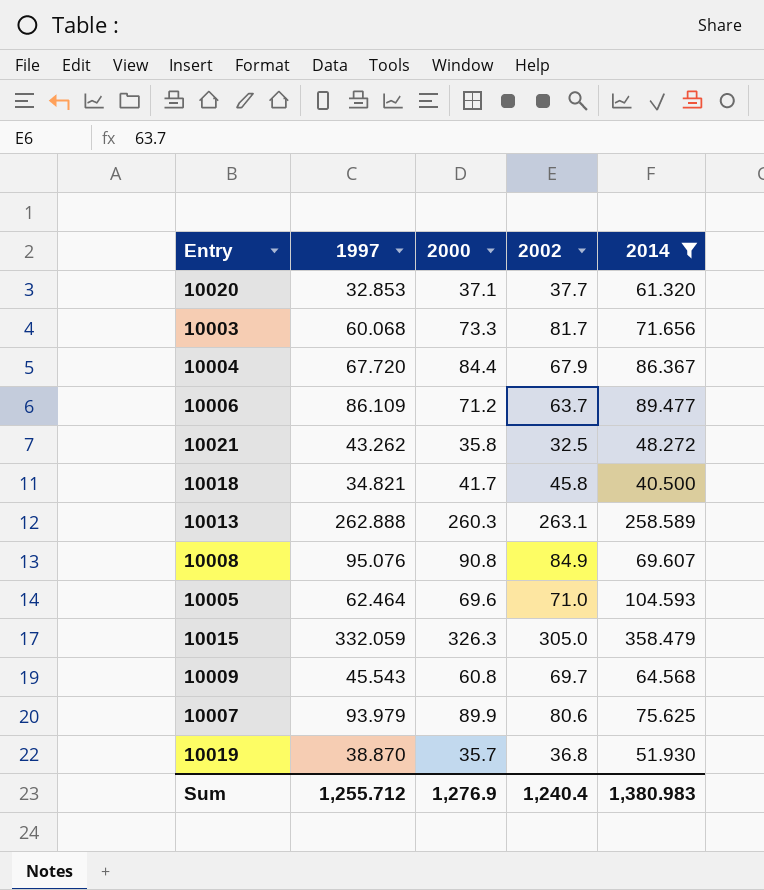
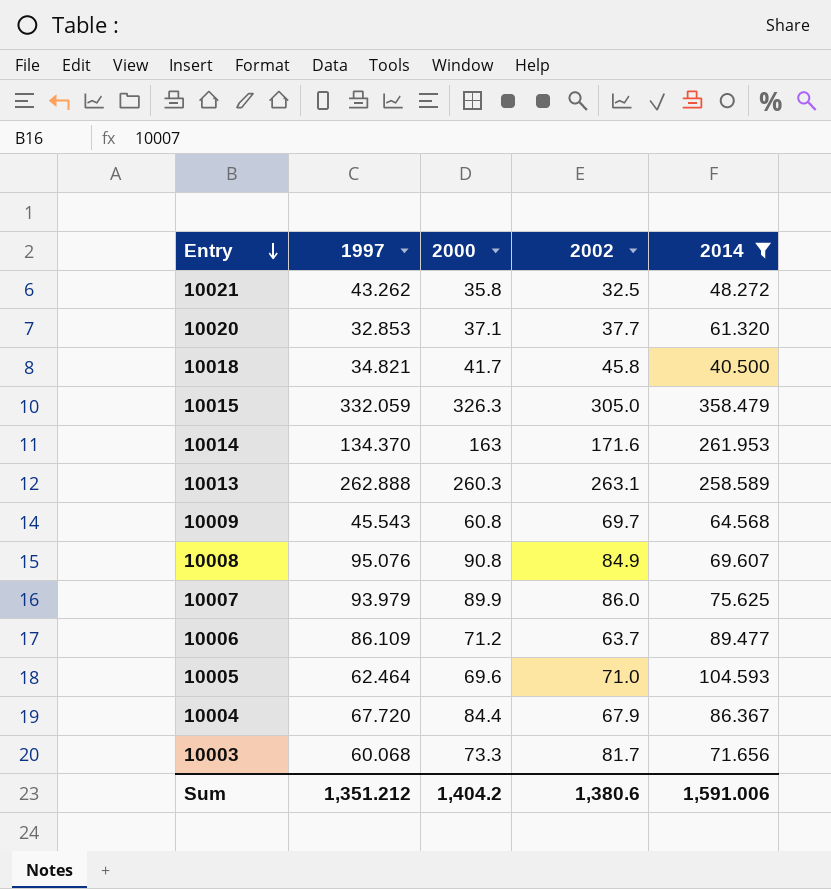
row order: none -> Entry descending
row 10019: 38.870 | 35.7 | 36.8 | 51.930 -> none
row 10014: none -> 134.370 | 163 | 171.6 | 261.953
10007 | 2002: 80.6 -> 86.0
Sum | 1997: 1,255.712 -> 1,351.212
Sum | 2000: 1,276.9 -> 1,404.2
Sum | 2002: 1,240.4 -> 1,380.6
Sum | 2014: 1,380.983 -> 1,591.006

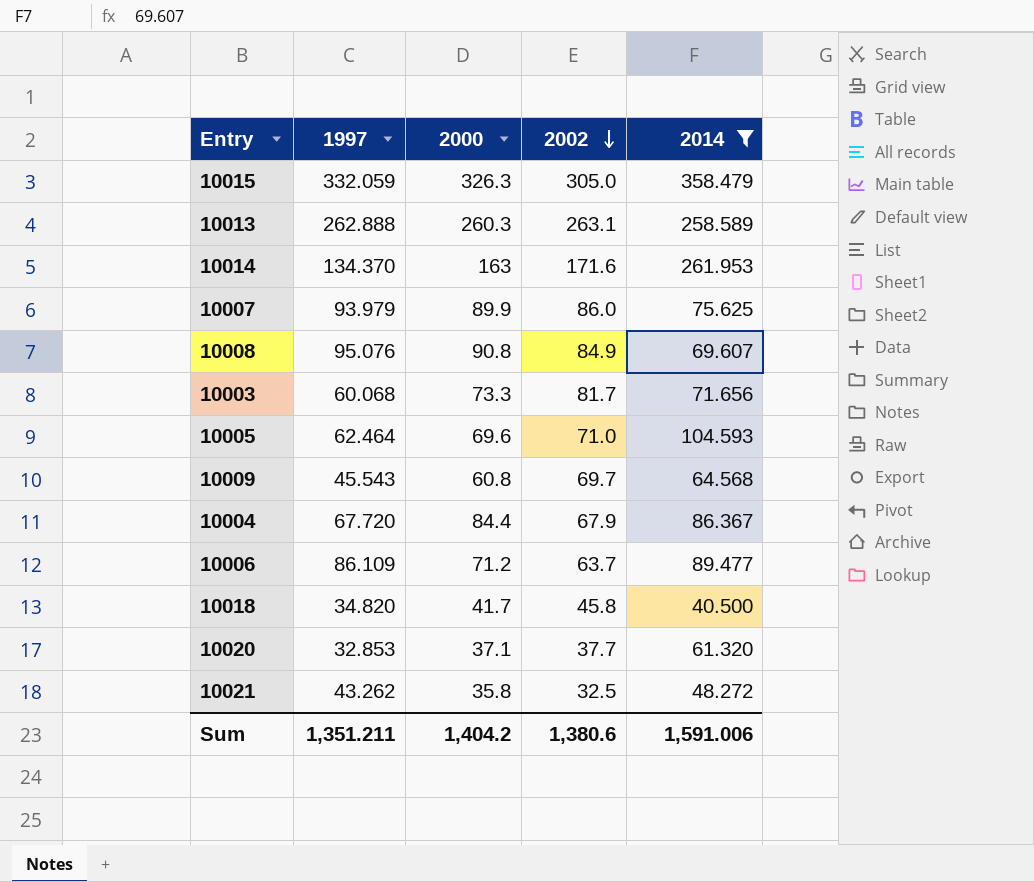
row order: Entry descending -> 2002 descending
10018 | 1997: 34.821 -> 34.820
Sum | 1997: 1,351.212 -> 1,351.211

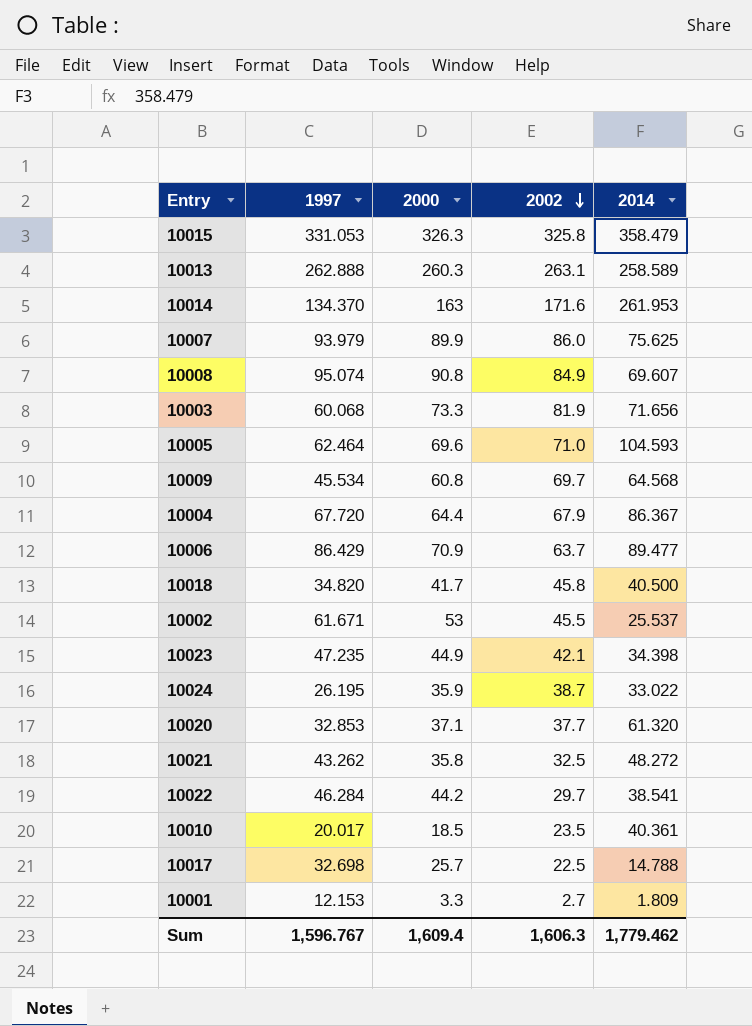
filter: 2014 >= 40.500 -> none
10015 | 1997: 332.059 -> 331.053
10015 | 2002: 305.0 -> 325.8
10008 | 1997: 95.076 -> 95.074
10003 | 2002: 81.7 -> 81.9
10009 | 1997: 45.543 -> 45.534
10004 | 2000: 84.4 -> 64.4
10006 | 1997: 86.109 -> 86.429
10006 | 2000: 71.2 -> 70.9
Sum | 1997: 1,351.211 -> 1,596.767
Sum | 2000: 1,404.2 -> 1,609.4
Sum | 2002: 1,380.6 -> 1,606.3
Sum | 2014: 1,591.006 -> 1,779.462

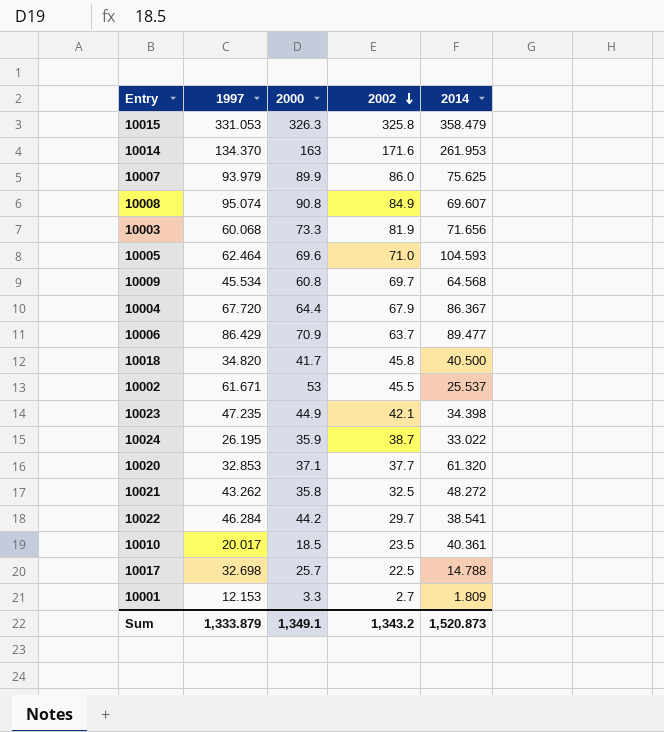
row 10013: 262.888 | 260.3 | 263.1 | 258.589 -> none
Sum | 1997: 1,596.767 -> 1,333.879
Sum | 2000: 1,609.4 -> 1,349.1
Sum | 2002: 1,606.3 -> 1,343.2
Sum | 2014: 1,779.462 -> 1,520.873

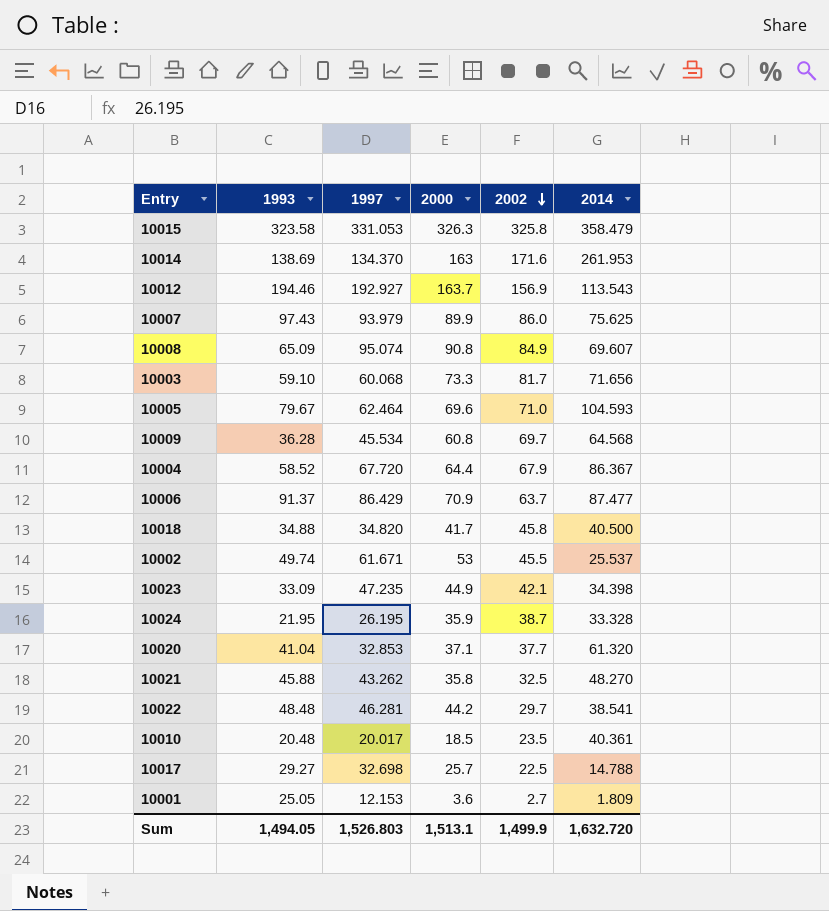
column 1993 | position: none -> 2
row 10012: none -> 194.46 | 192.927 | 163.7 | 156.9 | 113.543
10003 | 2002: 81.9 -> 81.7
10006 | 2014: 89.477 -> 87.477
10024 | 2014: 33.022 -> 33.328
10021 | 2014: 48.272 -> 48.270
10022 | 1997: 46.284 -> 46.281
10001 | 2000: 3.3 -> 3.6
Sum | 1997: 1,333.879 -> 1,526.803
Sum | 2000: 1,349.1 -> 1,513.1
Sum | 2002: 1,343.2 -> 1,499.9
Sum | 2014: 1,520.873 -> 1,632.720

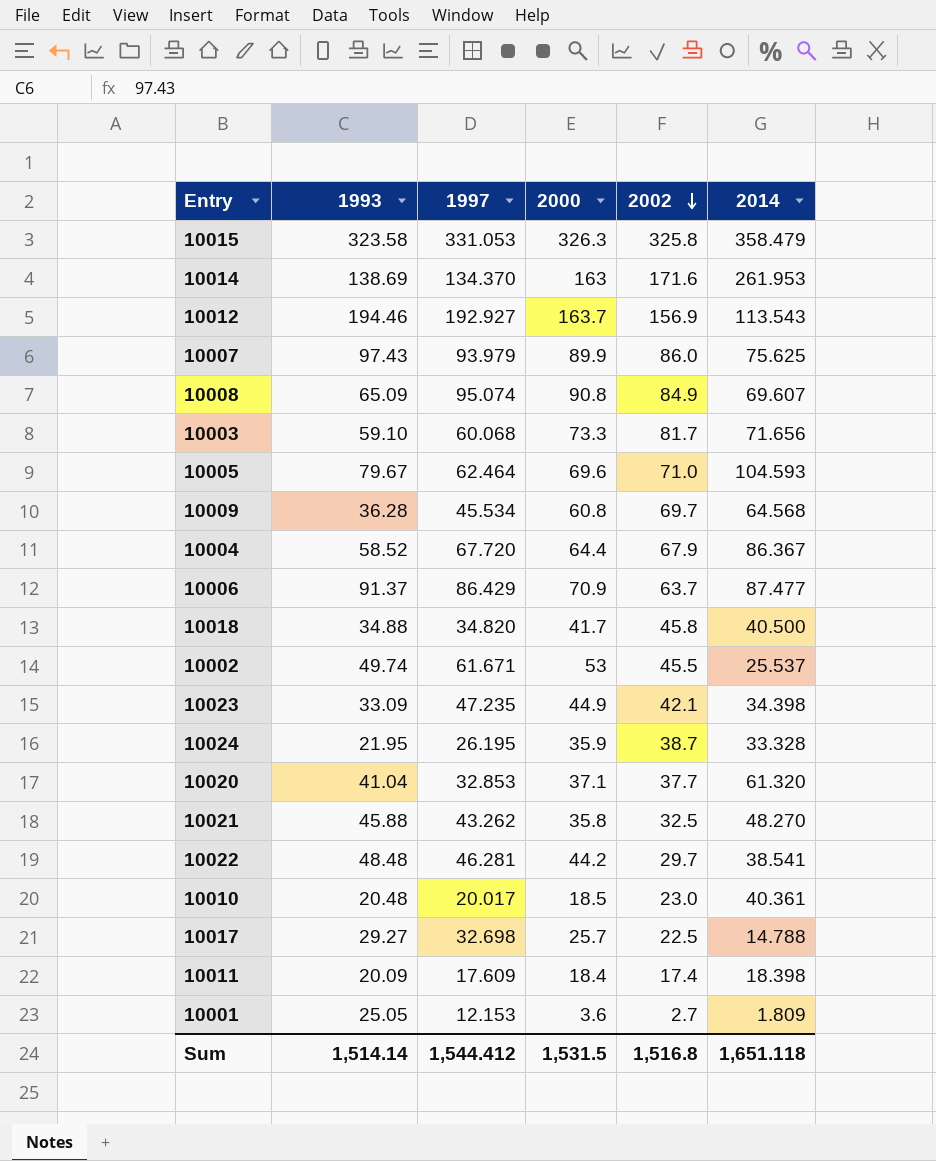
10010 | 2002: 23.5 -> 23.0
row 10011: none -> 20.09 | 17.609 | 18.4 | 17.4 | 18.398
Sum | 1993: 1,494.05 -> 1,514.14
Sum | 1997: 1,526.803 -> 1,544.412
Sum | 2000: 1,513.1 -> 1,531.5
Sum | 2002: 1,499.9 -> 1,516.8
Sum | 2014: 1,632.720 -> 1,651.118

